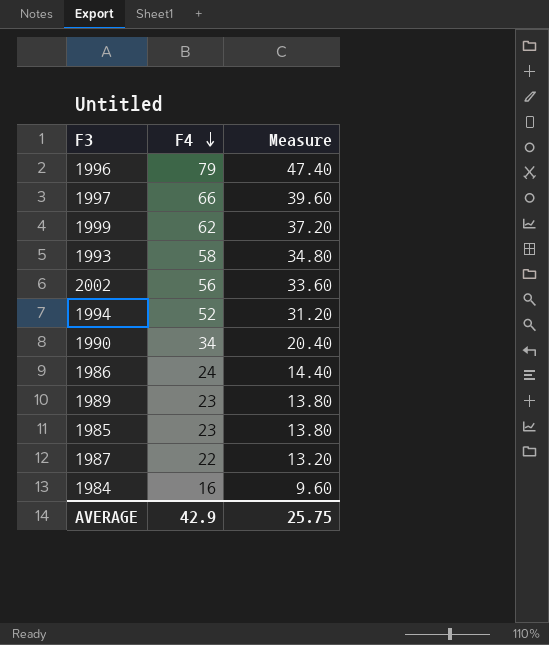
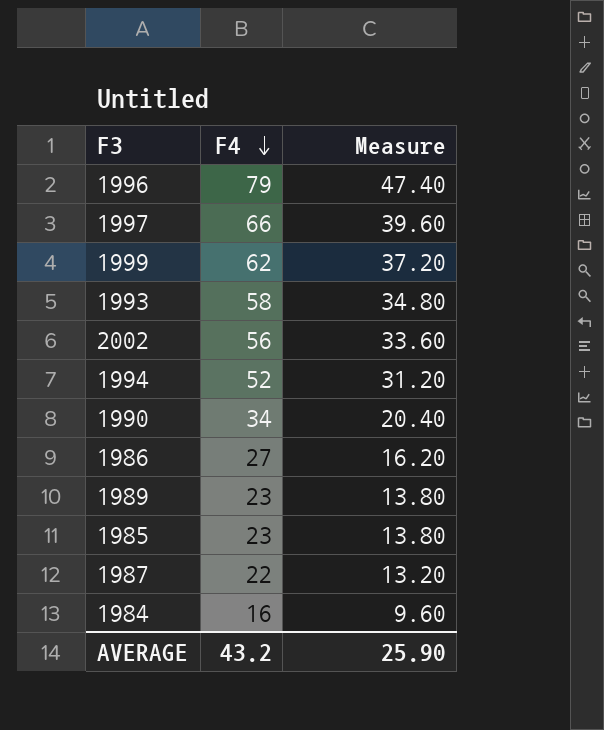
1986 | F4: 24 -> 27
1986 | Measure: 14.40 -> 16.20
AVERAGE | F4: 42.9 -> 43.2
AVERAGE | Measure: 25.75 -> 25.90

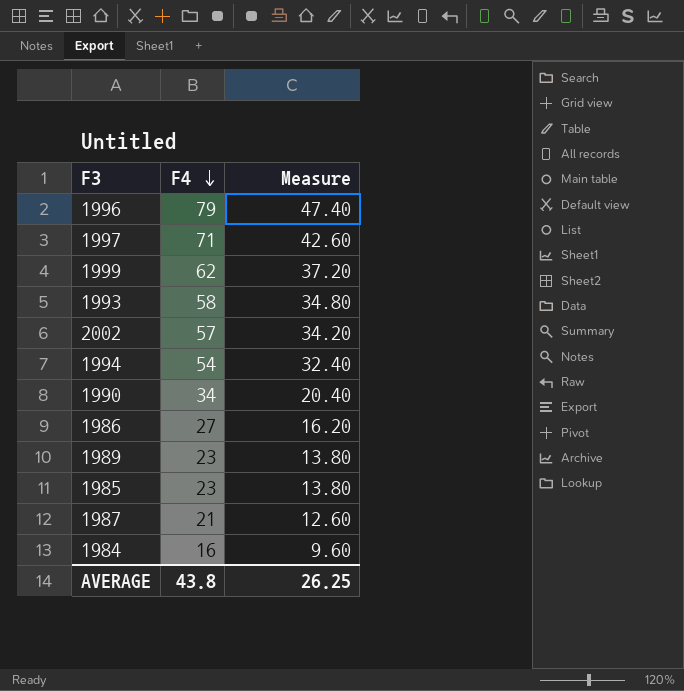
1997 | F4: 66 -> 71
1997 | Measure: 39.60 -> 42.60
2002 | F4: 56 -> 57
2002 | Measure: 33.60 -> 34.20
1994 | F4: 52 -> 54
1994 | Measure: 31.20 -> 32.40
1987 | F4: 22 -> 21
1987 | Measure: 13.20 -> 12.60
AVERAGE | F4: 43.2 -> 43.8
AVERAGE | Measure: 25.90 -> 26.25

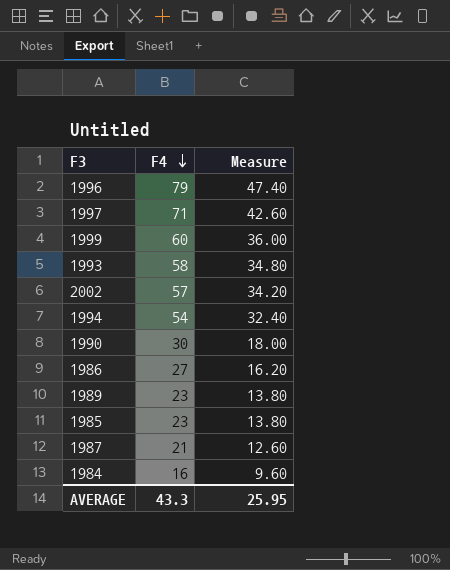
1999 | F4: 62 -> 60
1999 | Measure: 37.20 -> 36.00
1990 | F4: 34 -> 30
1990 | Measure: 20.40 -> 18.00
AVERAGE | F4: 43.8 -> 43.3
AVERAGE | Measure: 26.25 -> 25.95

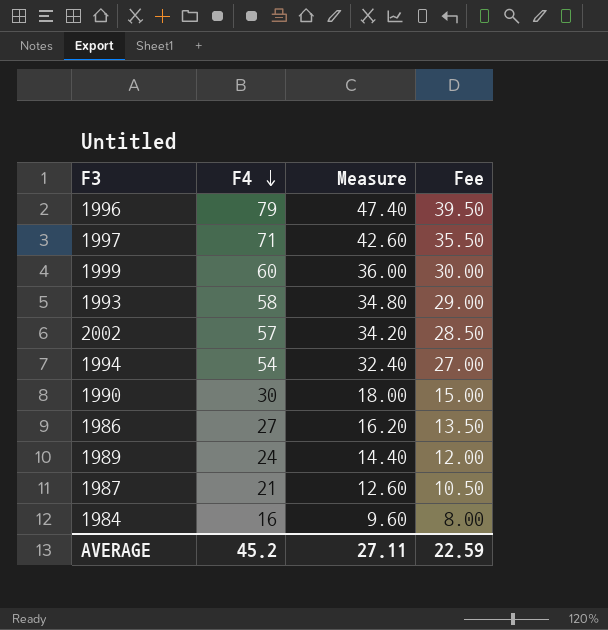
column Fee | formula: none -> [F4] * 0.5
row 1985: 23 | 13.80 -> none
1989 | F4: 23 -> 24
1989 | Measure: 13.80 -> 14.40
AVERAGE | F4: 43.3 -> 45.2
AVERAGE | Measure: 25.95 -> 27.11

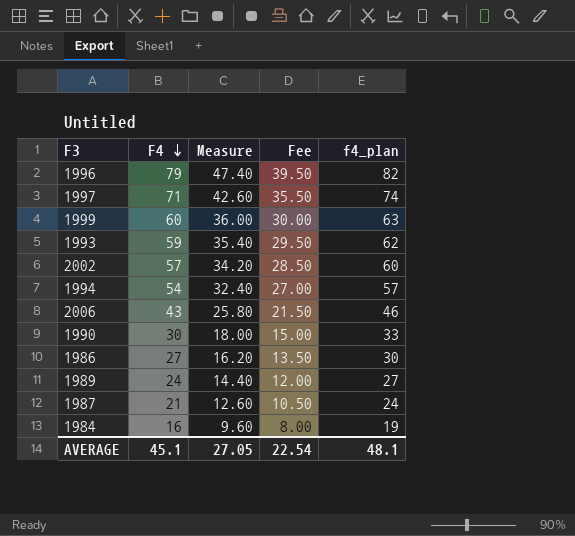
column f4_plan | formula: none -> [F4] + 3
1993 | F4: 58 -> 59
1993 | Measure: 34.80 -> 35.40
1993 | Fee: 29.00 -> 29.50
row 2006: none -> 43 | 25.80 | 21.50 | 46
AVERAGE | F4: 45.2 -> 45.1
AVERAGE | Measure: 27.11 -> 27.05
AVERAGE | Fee: 22.59 -> 22.54

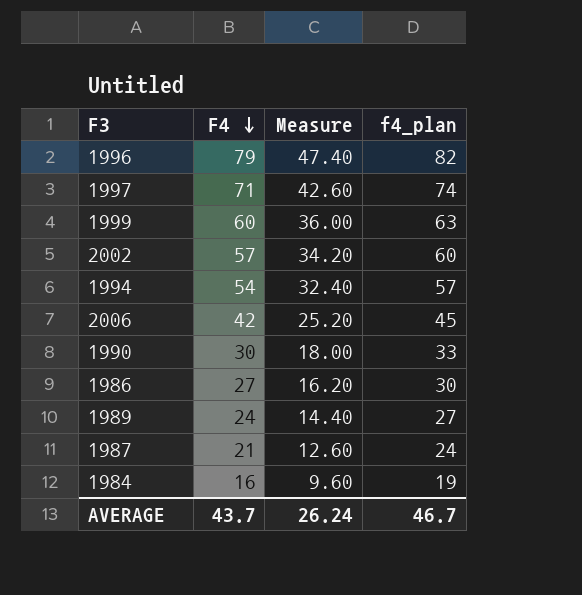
column Fee | formula: [F4] * 0.5 -> none
row 1993: 59 | 35.40 | 29.50 | 62 -> none
2006 | F4: 43 -> 42
2006 | Measure: 25.80 -> 25.20
2006 | f4_plan: 46 -> 45
AVERAGE | F4: 45.1 -> 43.7
AVERAGE | Measure: 27.05 -> 26.24
AVERAGE | f4_plan: 48.1 -> 46.7

